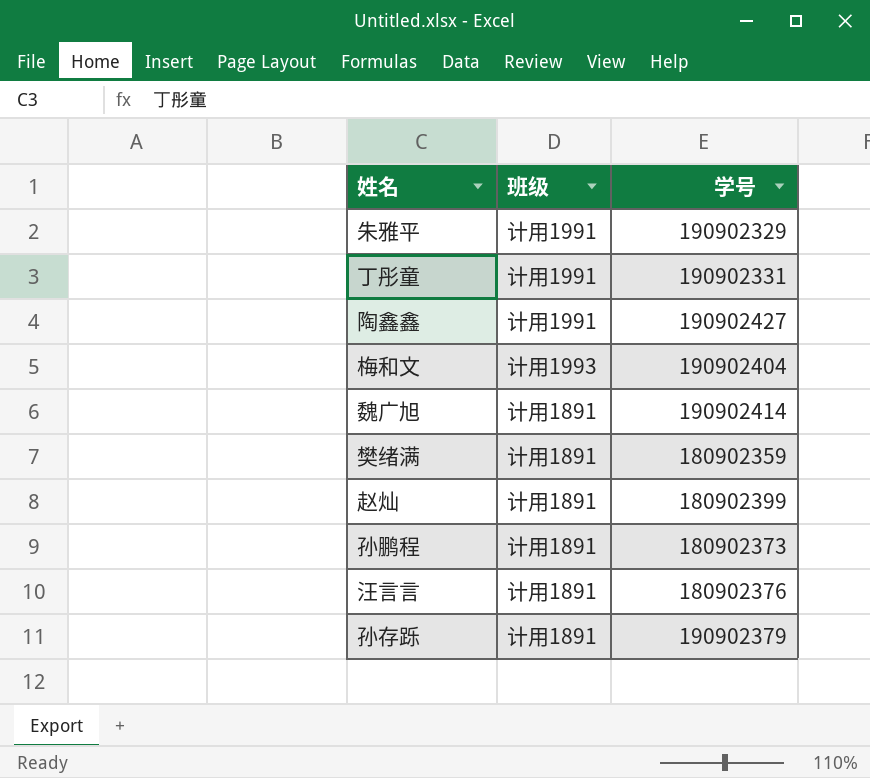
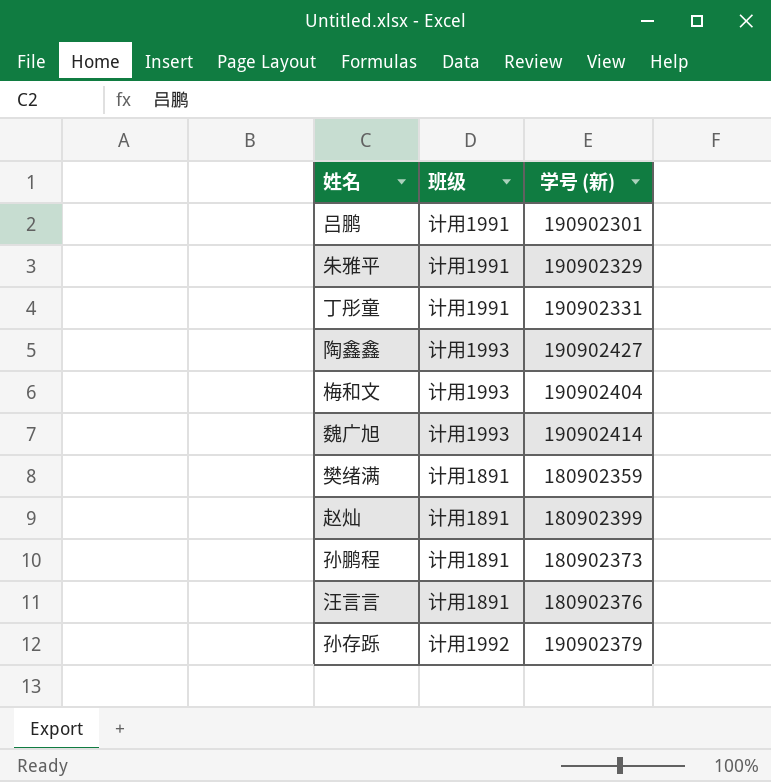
column name: 学号 -> 学号 (新)
row 吕鹏: none -> 计用1991 | 190902301
陶鑫鑫 | 班级: 计用1991 -> 计用1993
魏广旭 | 班级: 计用1891 -> 计用1993
孙存跞 | 班级: 计用1891 -> 计用1992

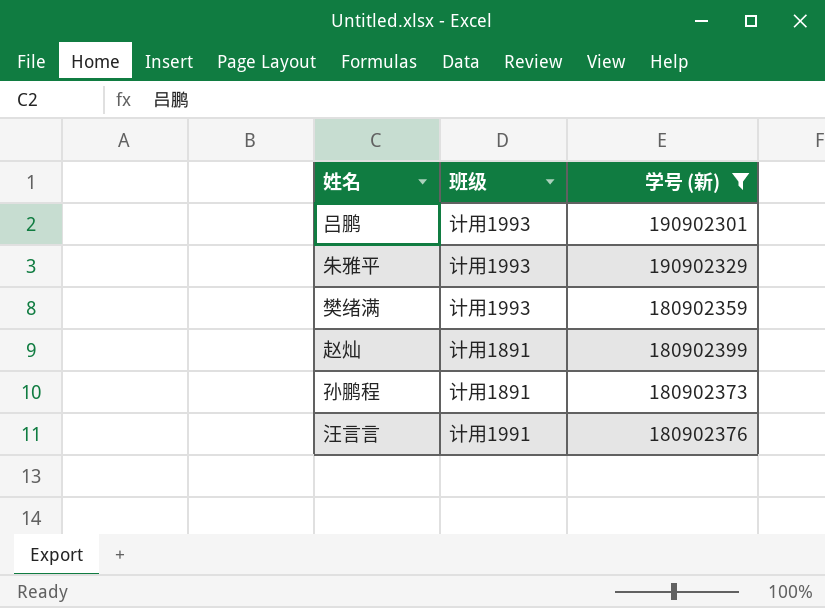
filter: none -> 学号 (新) <= 190902329
吕鹏 | 班级: 计用1991 -> 计用1993
朱雅平 | 班级: 计用1991 -> 计用1993
樊绪满 | 班级: 计用1891 -> 计用1993
汪言言 | 班级: 计用1891 -> 计用1991

